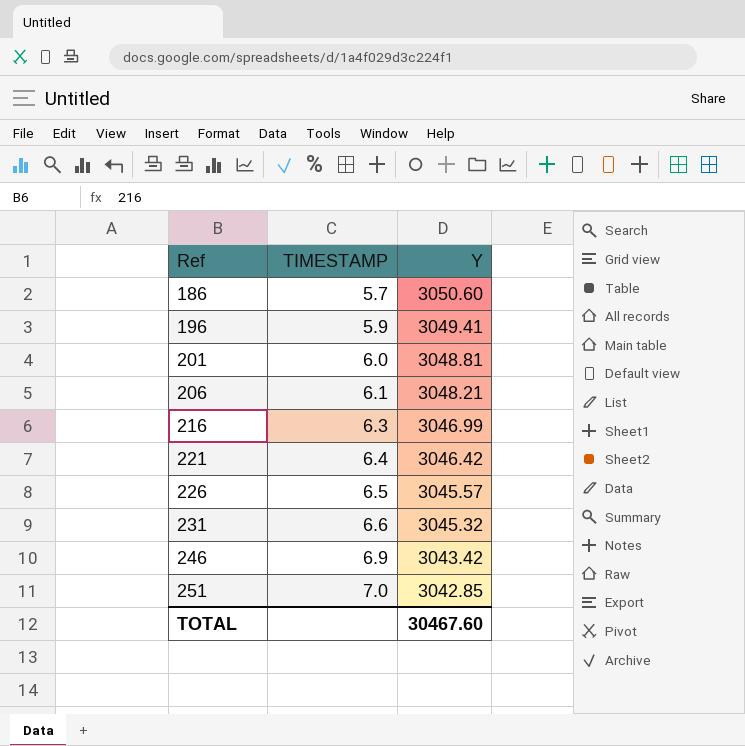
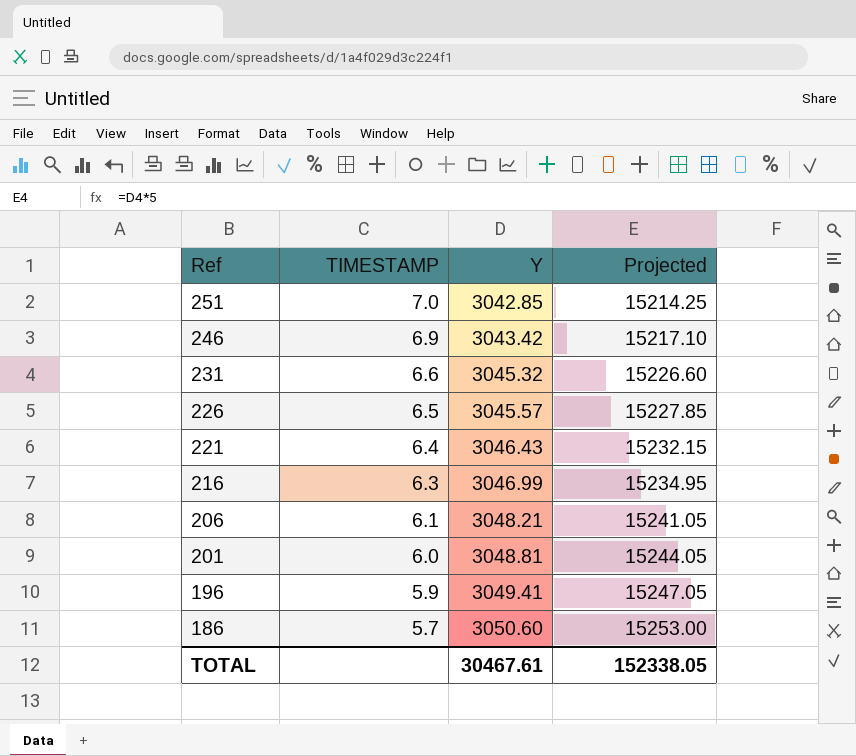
row order: Ref ascending -> Ref descending
column Projected | formula: none -> [Y] * 5
221 | Y: 3046.42 -> 3046.43
TOTAL | Y: 30467.60 -> 30467.61

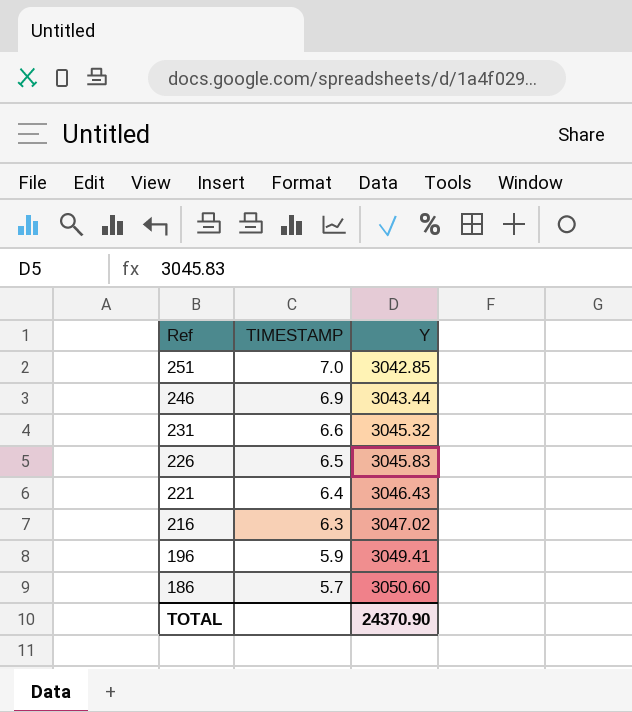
column Projected | formula: [Y] * 5 -> none
row 206: 6.1 | 3048.21 | 15241.05 -> none
row 201: 6.0 | 3048.81 | 15244.05 -> none
246 | Y: 3043.42 -> 3043.44
226 | Y: 3045.57 -> 3045.83
216 | Y: 3046.99 -> 3047.02
TOTAL | Y: 30467.61 -> 24370.90

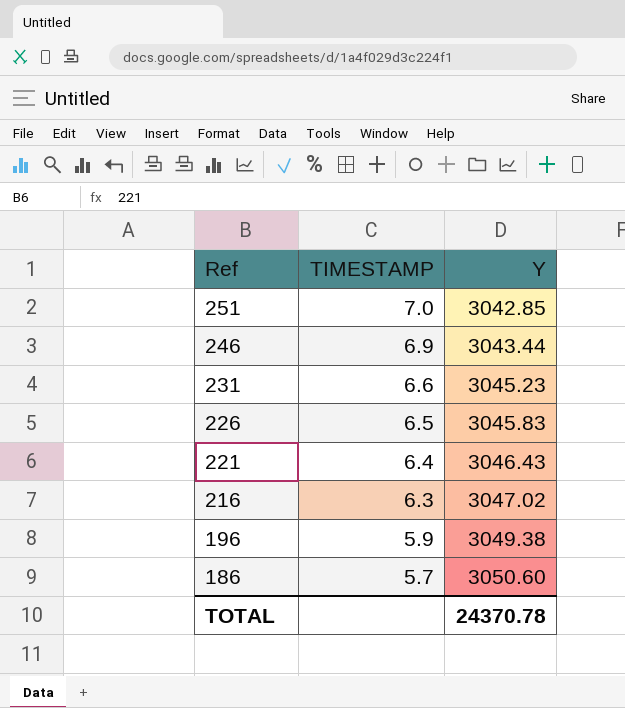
231 | Y: 3045.32 -> 3045.23
196 | Y: 3049.41 -> 3049.38
TOTAL | Y: 24370.90 -> 24370.78

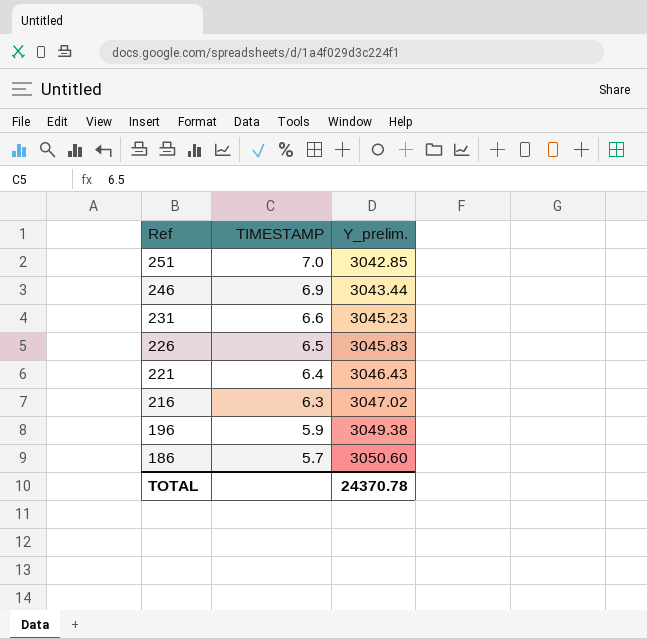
column name: Y -> Y_prelim.

